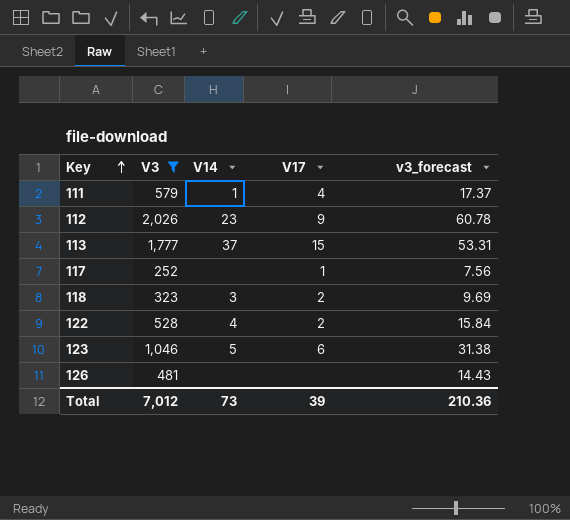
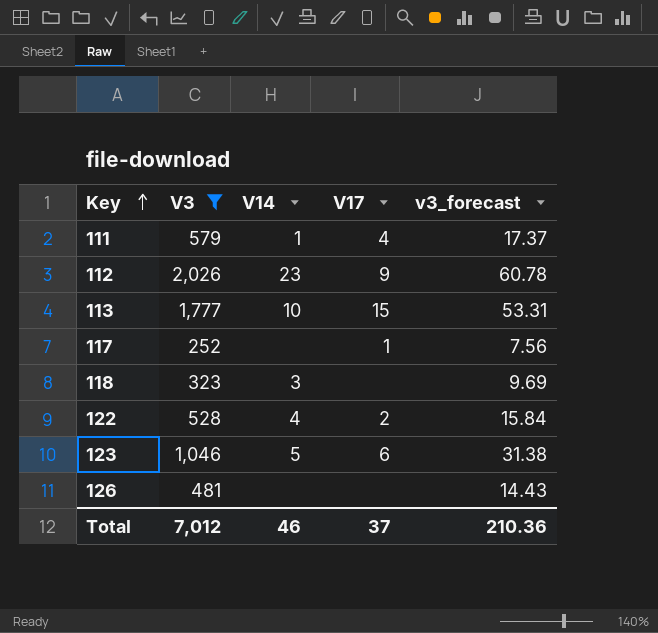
113 | V14: 37 -> 10
118 | V17: 2 -> none
Total | V14: 73 -> 46
Total | V17: 39 -> 37

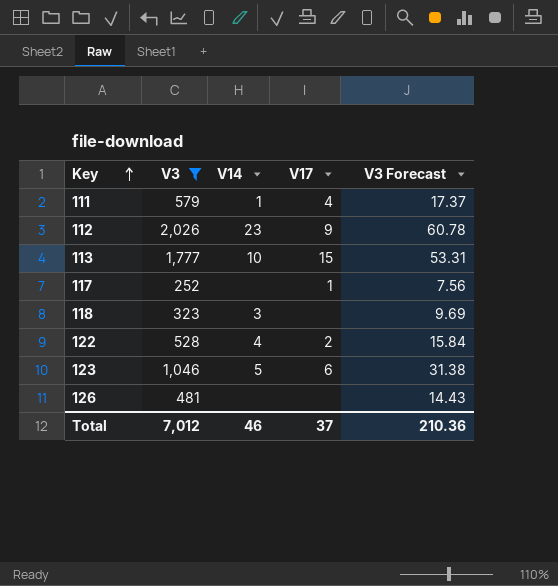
column name: v3_forecast -> V3 Forecast

